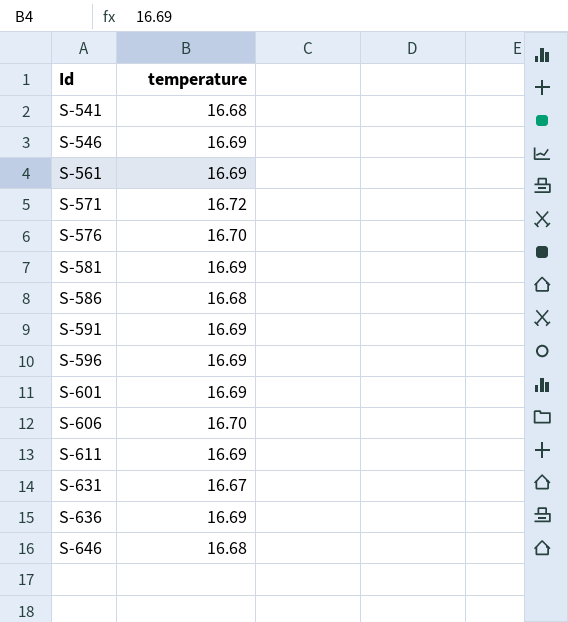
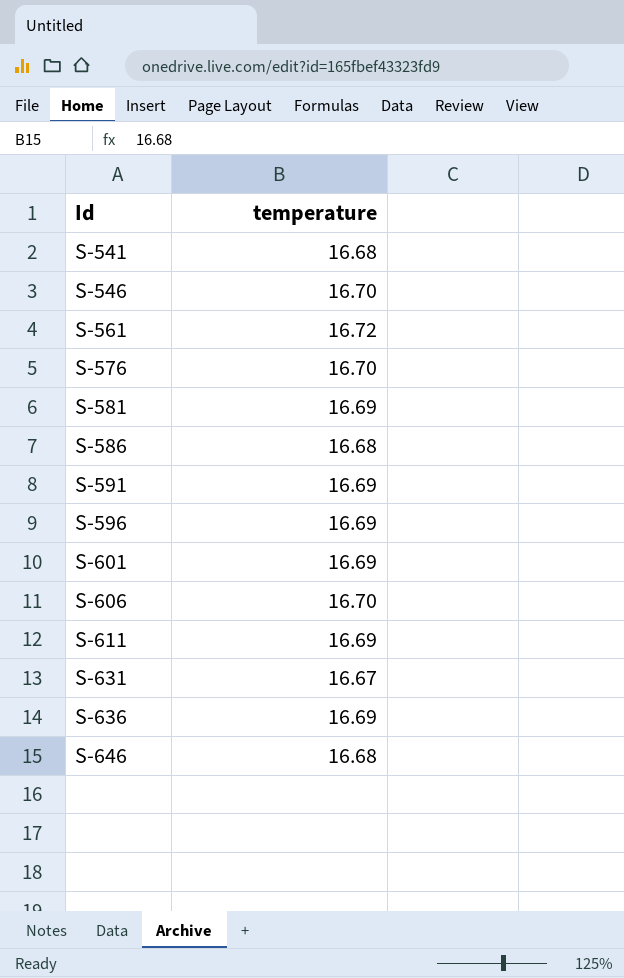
row S-571: 16.72 -> none
S-546 | temperature: 16.69 -> 16.70
S-561 | temperature: 16.69 -> 16.72

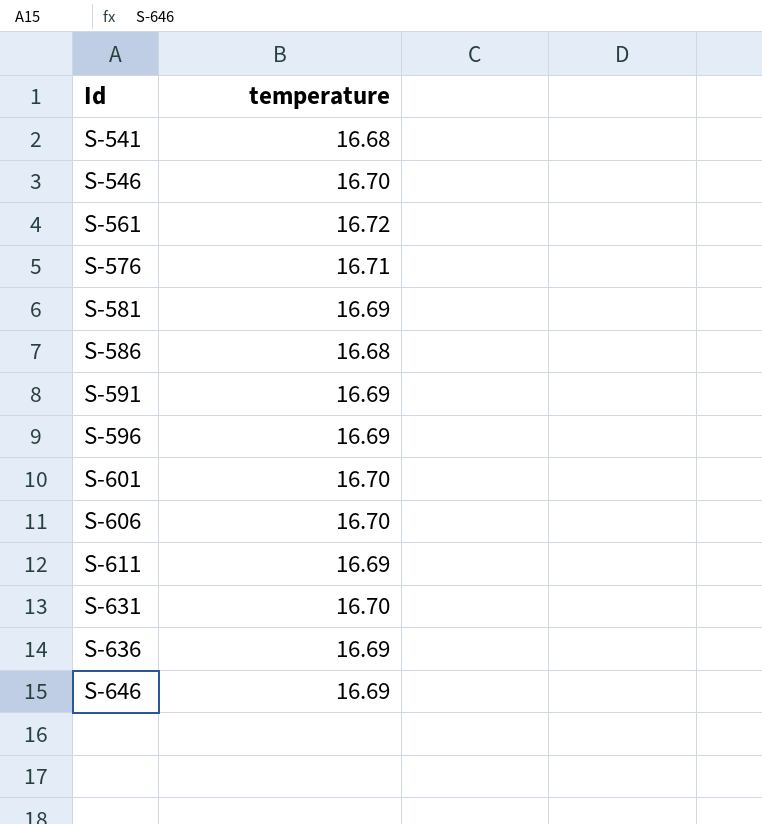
S-576 | temperature: 16.70 -> 16.71
S-601 | temperature: 16.69 -> 16.70
S-631 | temperature: 16.67 -> 16.70
S-646 | temperature: 16.68 -> 16.69

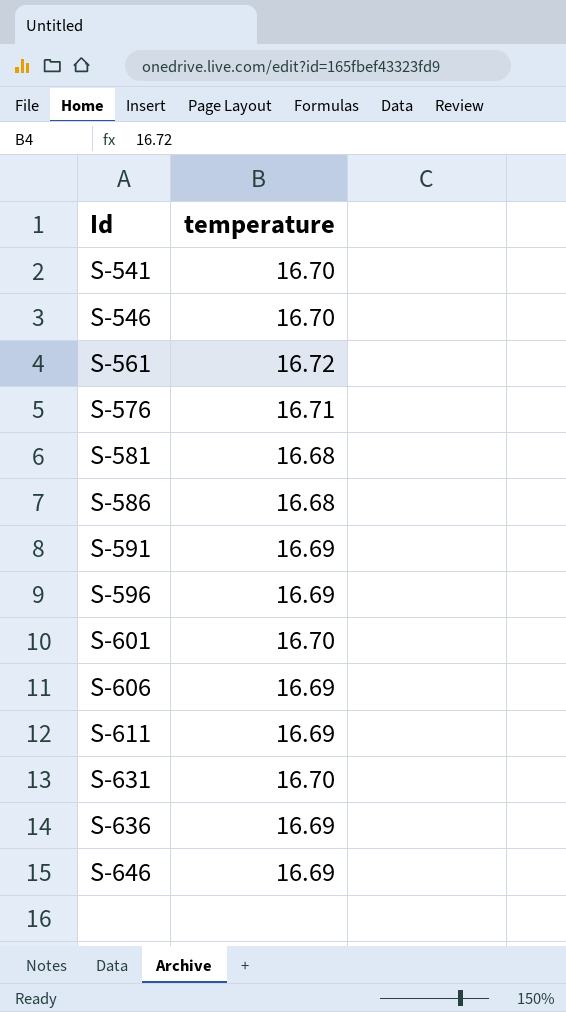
S-541 | temperature: 16.68 -> 16.70
S-581 | temperature: 16.69 -> 16.68
S-606 | temperature: 16.70 -> 16.69

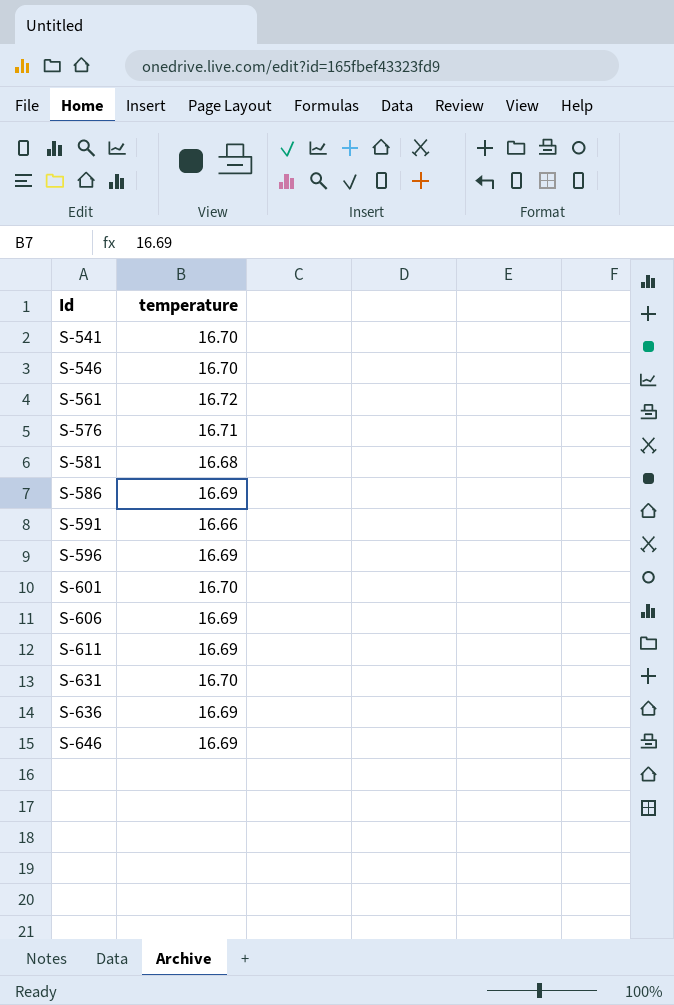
S-586 | temperature: 16.68 -> 16.69
S-591 | temperature: 16.69 -> 16.66

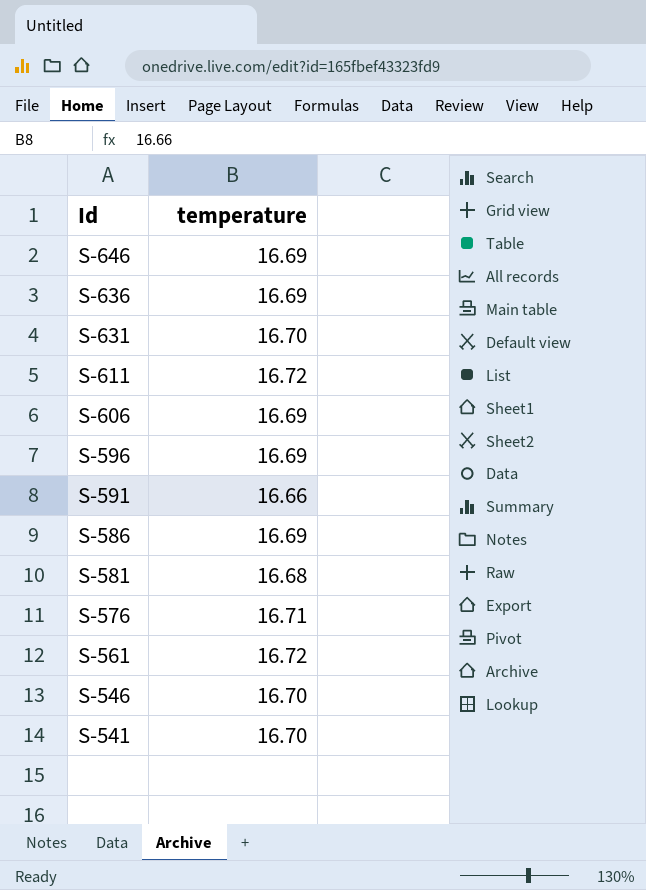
row order: Id ascending -> Id descending
row S-601: 16.70 -> none
S-611 | temperature: 16.69 -> 16.72

